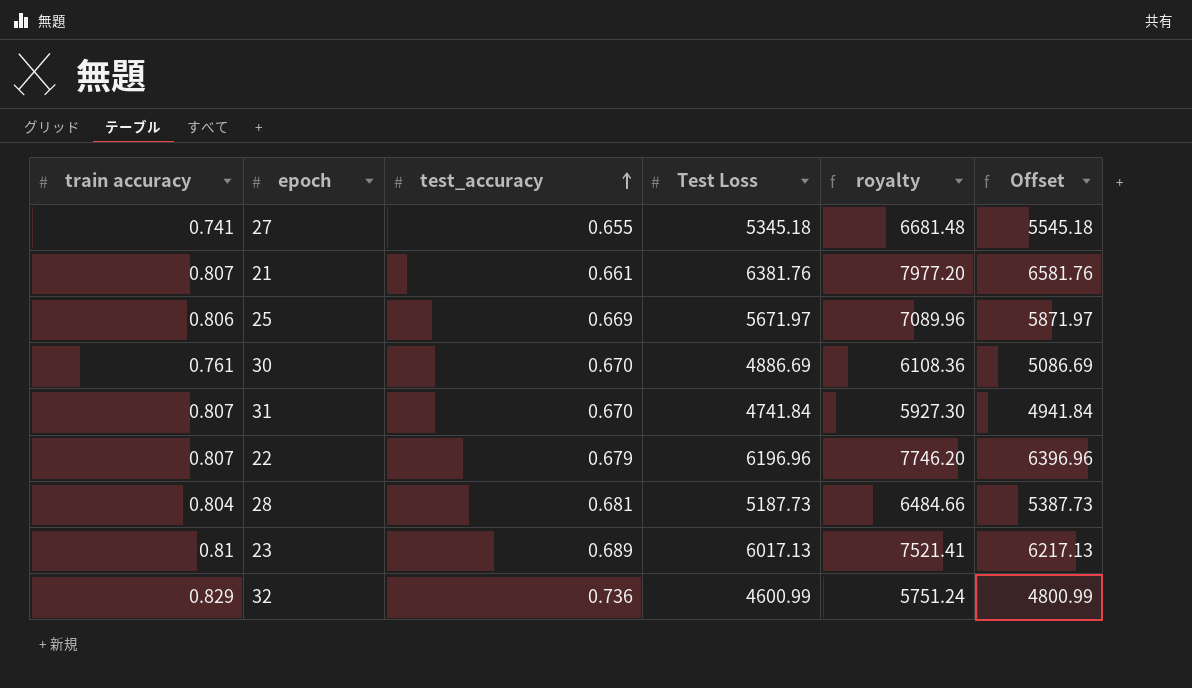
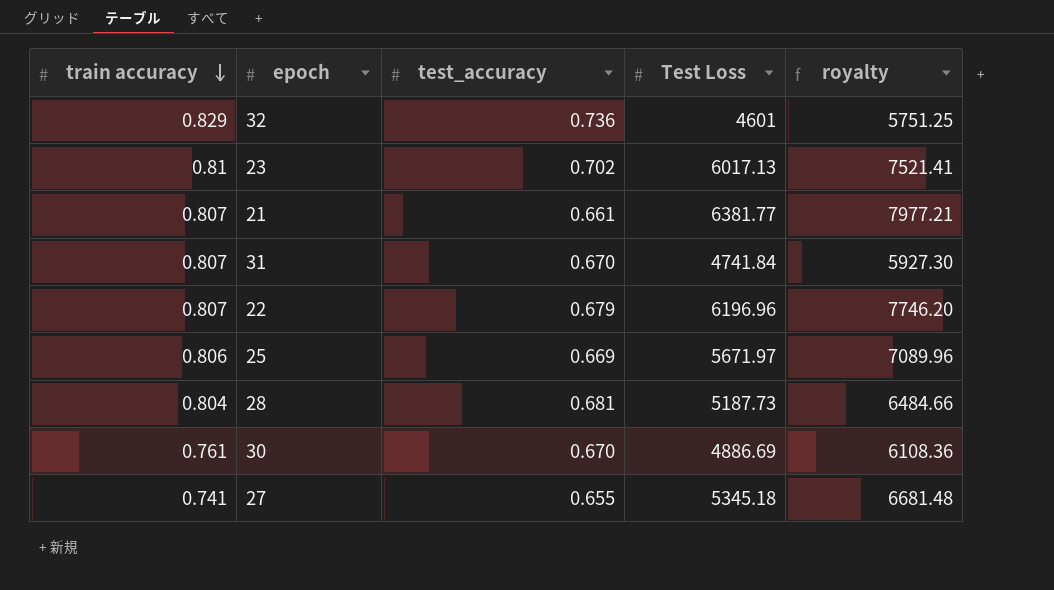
row order: test_accuracy ascending -> train accuracy descending
column Offset | formula: [Test Loss] + 200 -> none
32 | Test Loss: 4600.99 -> 4601
32 | royalty: 5751.24 -> 5751.25
23 | test_accuracy: 0.689 -> 0.702
21 | Test Loss: 6381.76 -> 6381.77
21 | royalty: 7977.20 -> 7977.21

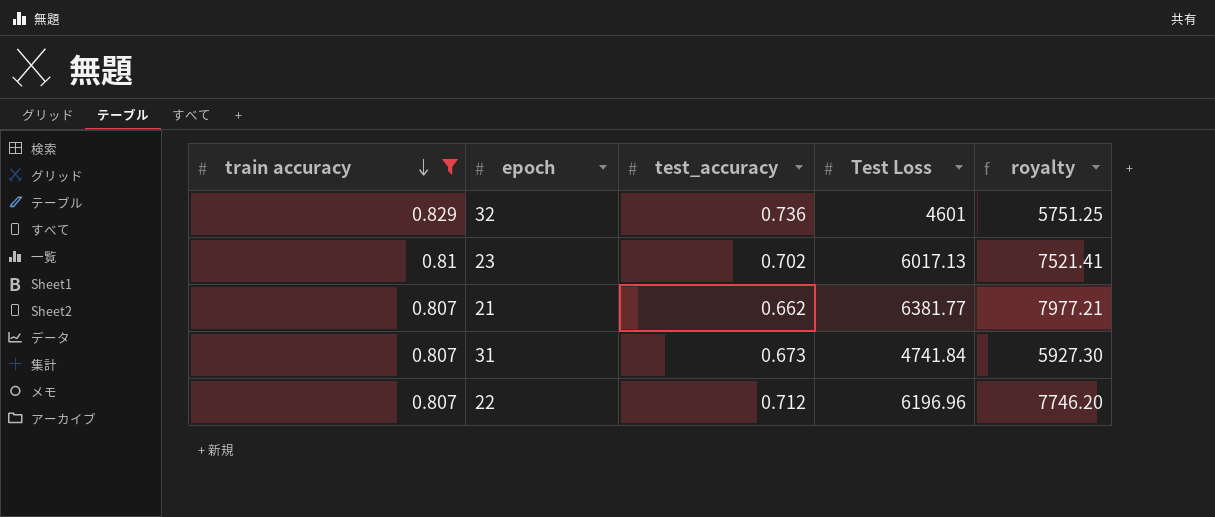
filter: none -> train accuracy >= 0.807
21 | test_accuracy: 0.661 -> 0.662
31 | test_accuracy: 0.670 -> 0.673
22 | test_accuracy: 0.679 -> 0.712

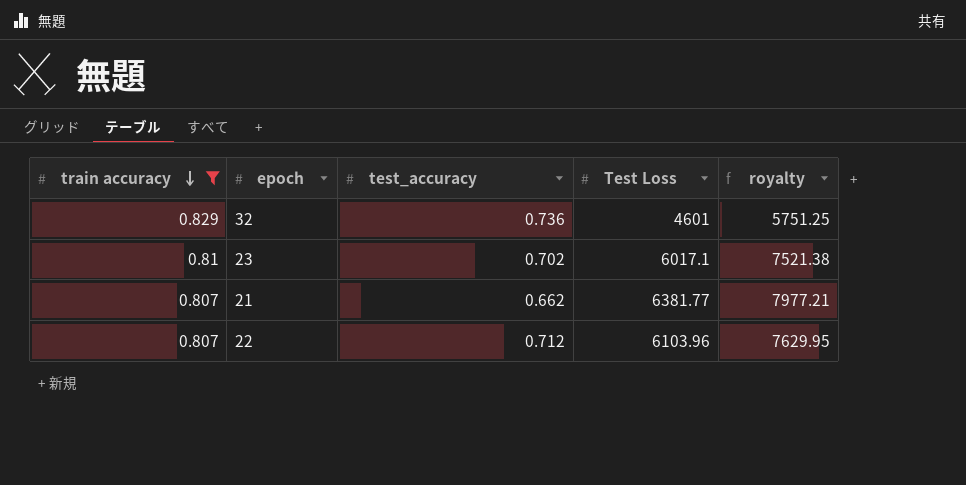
row 31: 0.807 | 0.673 | 4741.84 | 5927.30 -> none
23 | Test Loss: 6017.13 -> 6017.1
23 | royalty: 7521.41 -> 7521.38
22 | Test Loss: 6196.96 -> 6103.96
22 | royalty: 7746.20 -> 7629.95

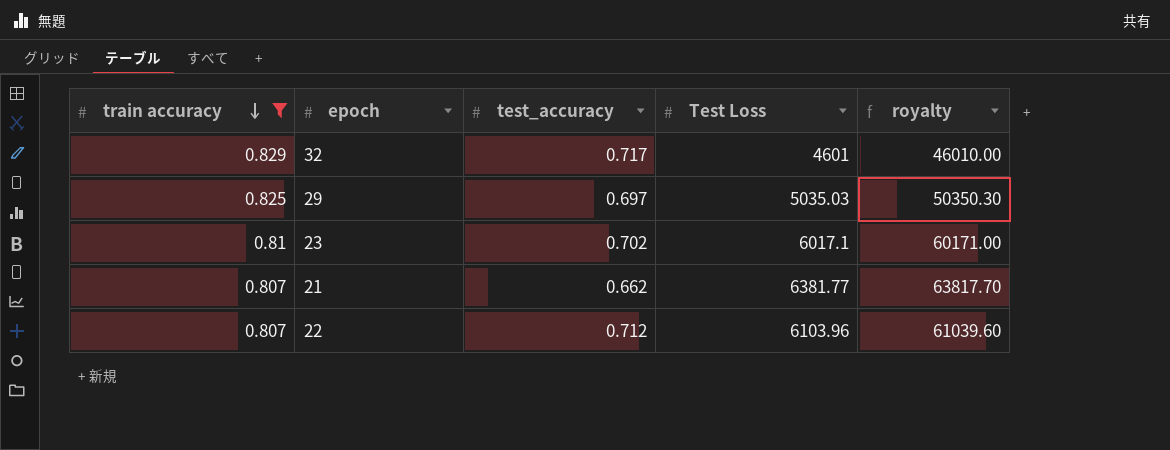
column royalty | formula: [Test Loss] * 1.25 -> [Test Loss] * 10
32 | test_accuracy: 0.736 -> 0.717
row 29: none -> 0.825 | 0.697 | 5035.03 | 50350.30

